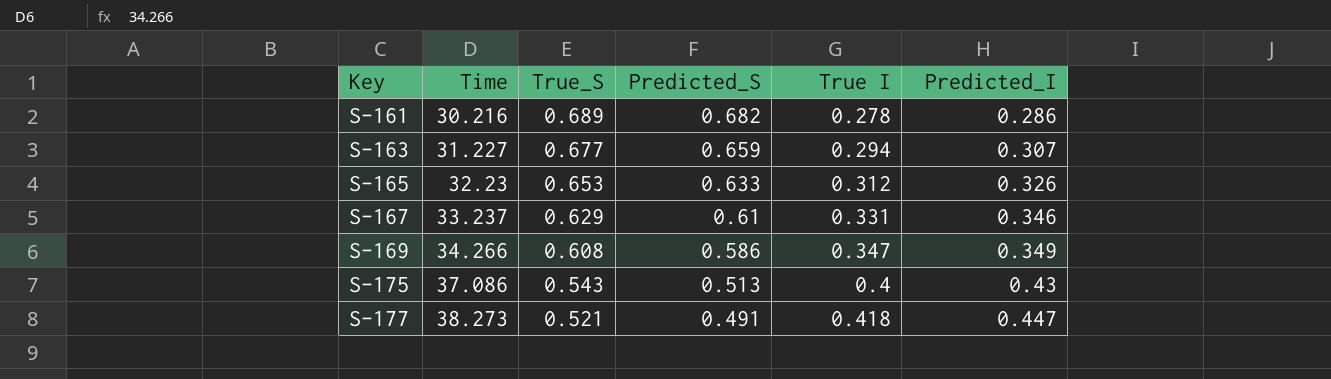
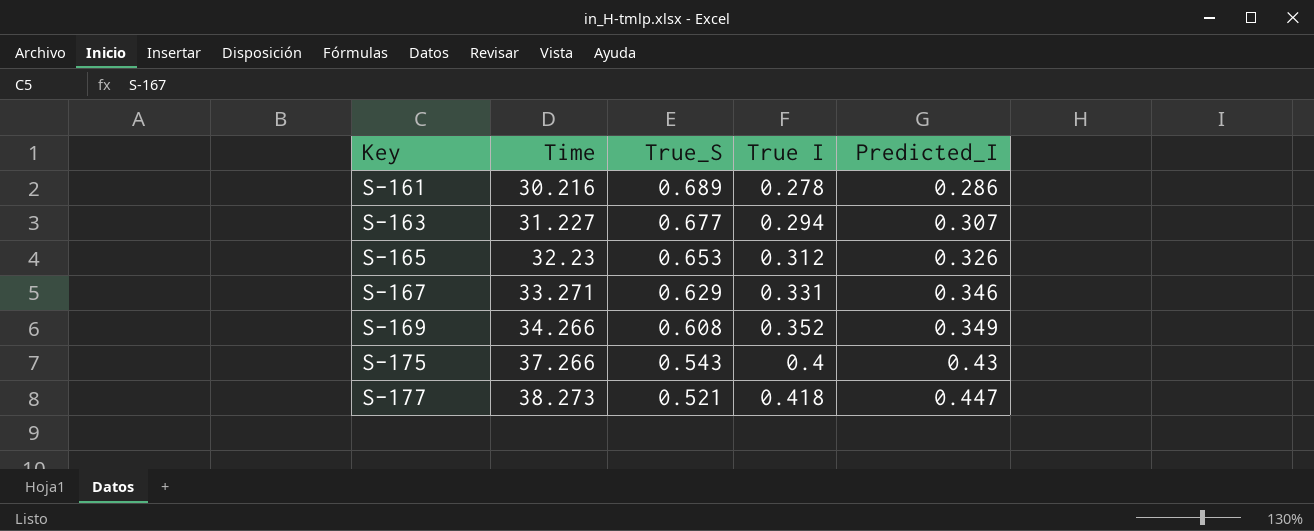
column Predicted_S | position: 4 -> none
S-167 | Time: 33.237 -> 33.271
S-169 | True I: 0.347 -> 0.352
S-175 | Time: 37.086 -> 37.266

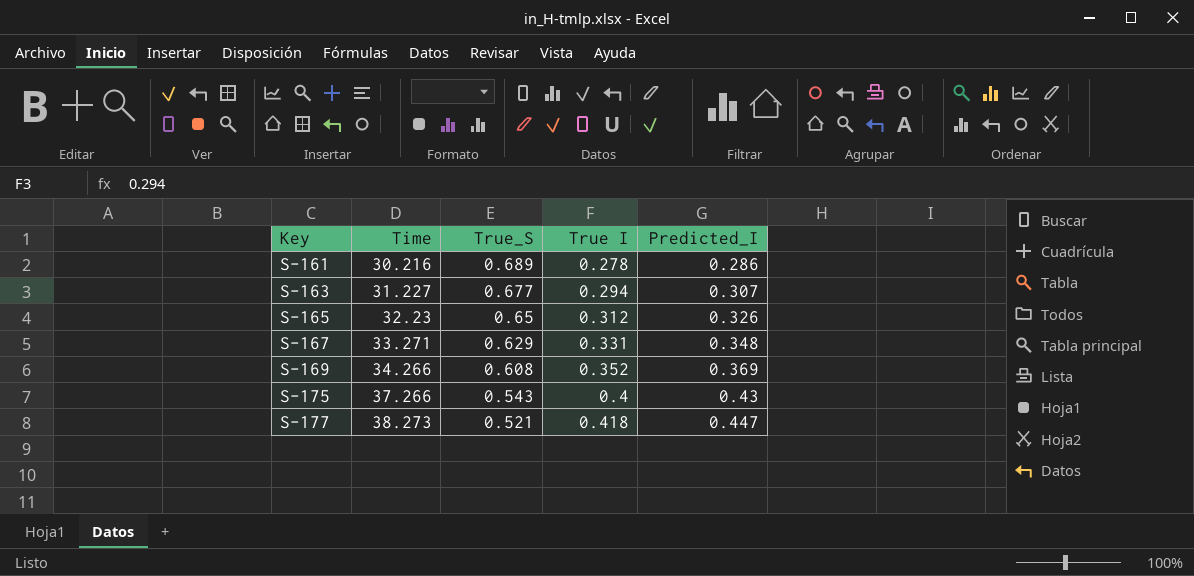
S-165 | True_S: 0.653 -> 0.65
S-167 | Predicted_I: 0.346 -> 0.348
S-169 | Predicted_I: 0.349 -> 0.369

